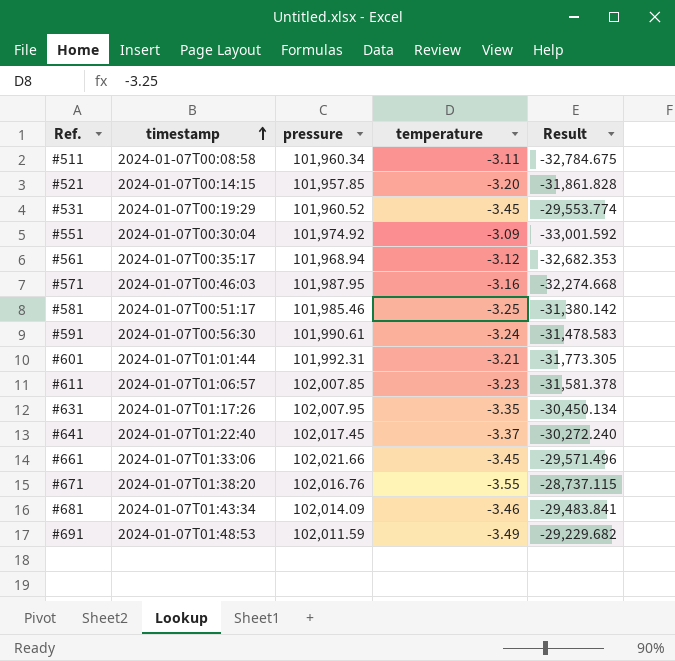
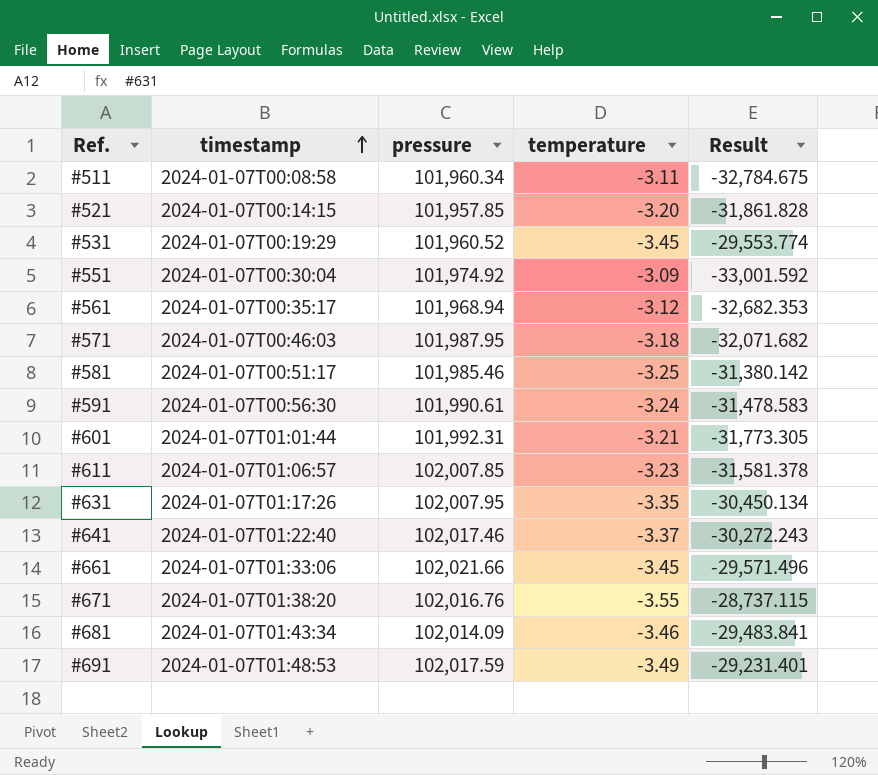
#571 | temperature: -3.16 -> -3.18
#571 | Result: -32,274.668 -> -32,071.682
#641 | pressure: 102,017.45 -> 102,017.46
#641 | Result: -30,272.240 -> -30,272.243
#691 | pressure: 102,011.59 -> 102,017.59
#691 | Result: -29,229.682 -> -29,231.401

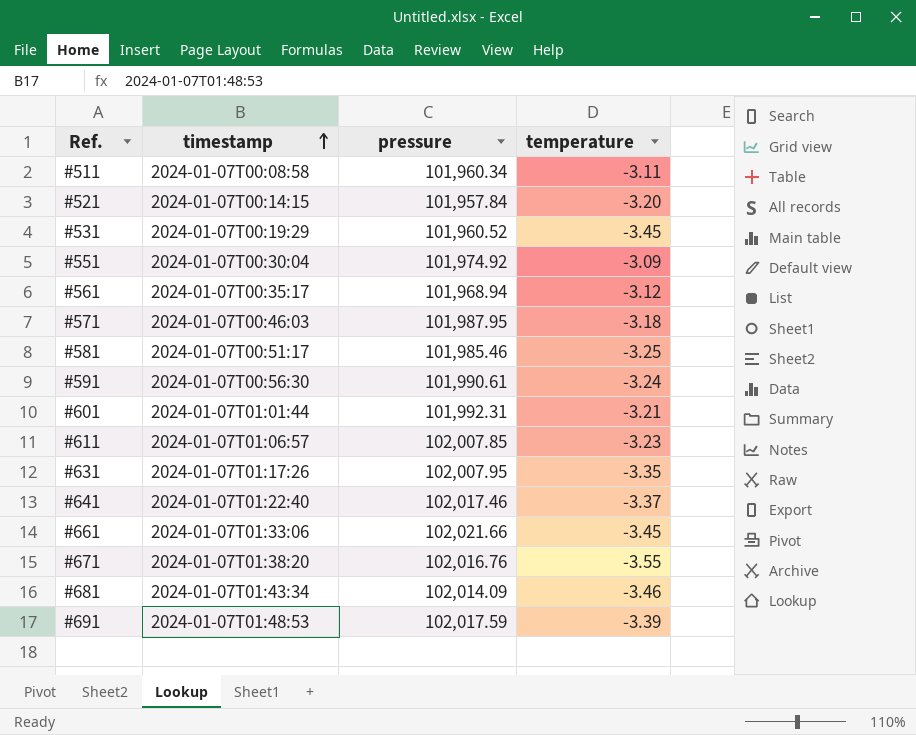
column Result | formula: [pressure] / [temperature] -> none
#521 | pressure: 101,957.85 -> 101,957.84
#691 | temperature: -3.49 -> -3.39

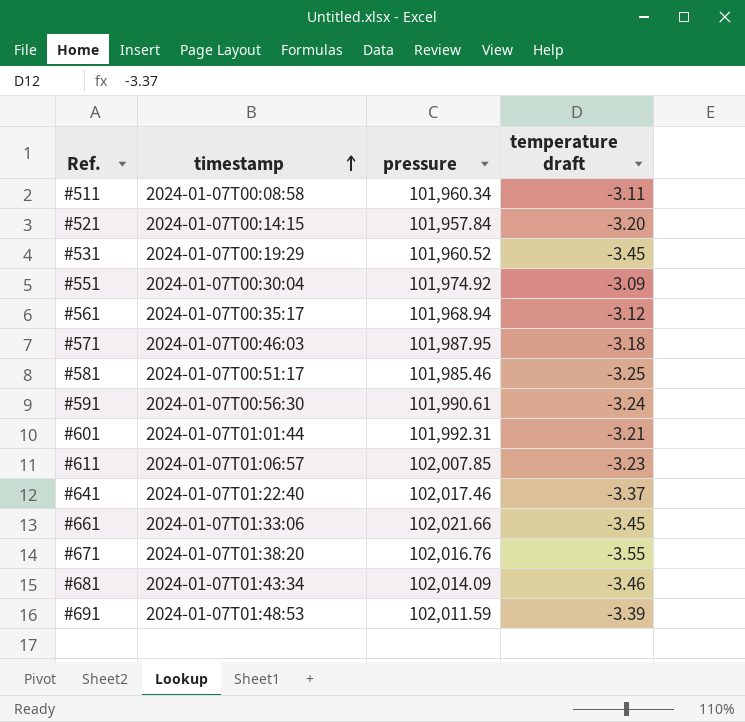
column name: temperature -> temperature draft
row #631: 2024-01-07T01:17:26 | 102,007.95 | -3.35 -> none
#691 | pressure: 102,017.59 -> 102,011.59

